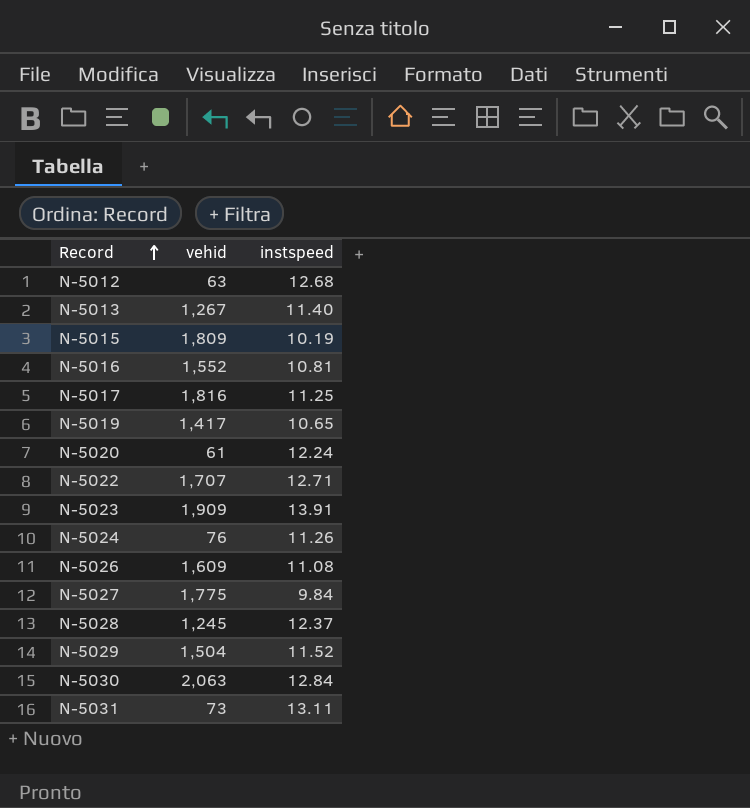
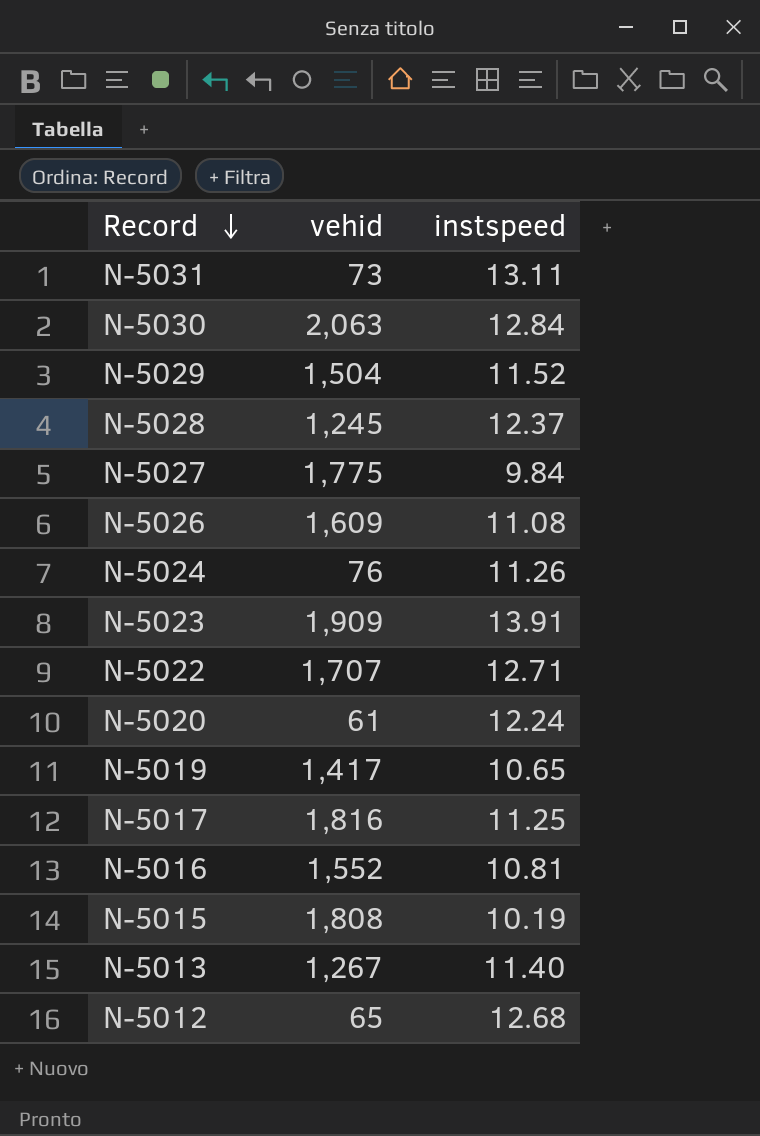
row order: Record ascending -> Record descending
N-5015 | vehid: 1,809 -> 1,808
N-5012 | vehid: 63 -> 65

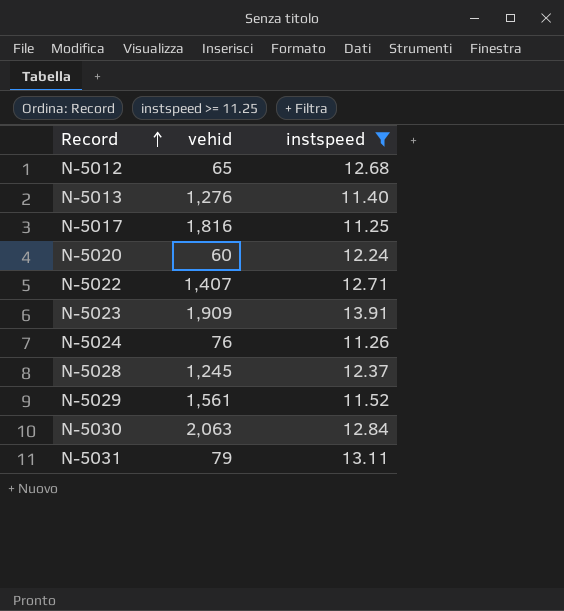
filter: none -> instspeed >= 11.25
row order: Record descending -> Record ascending
N-5013 | vehid: 1,267 -> 1,276
N-5020 | vehid: 61 -> 60
N-5022 | vehid: 1,707 -> 1,407
N-5029 | vehid: 1,504 -> 1,561
N-5031 | vehid: 73 -> 79

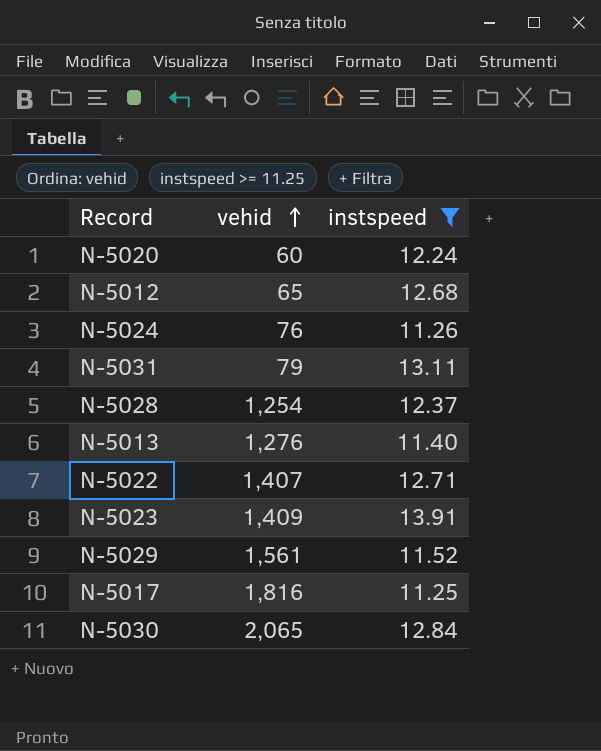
row order: Record ascending -> vehid ascending
N-5028 | vehid: 1,245 -> 1,254
N-5023 | vehid: 1,909 -> 1,409
N-5030 | vehid: 2,063 -> 2,065

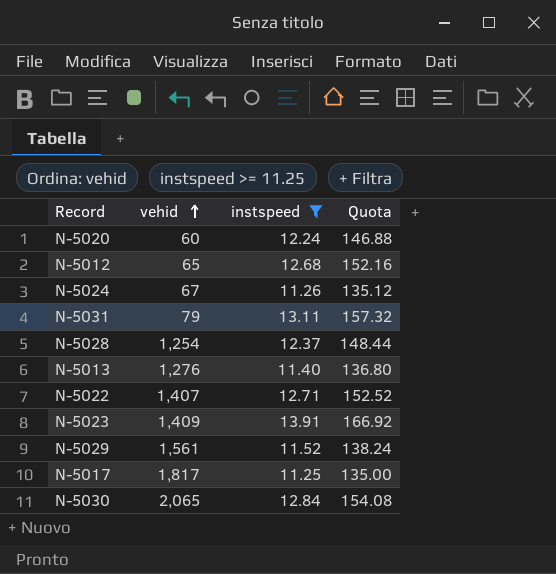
column Quota | formula: none -> [instspeed] * 12
N-5024 | vehid: 76 -> 67
N-5017 | vehid: 1,816 -> 1,817

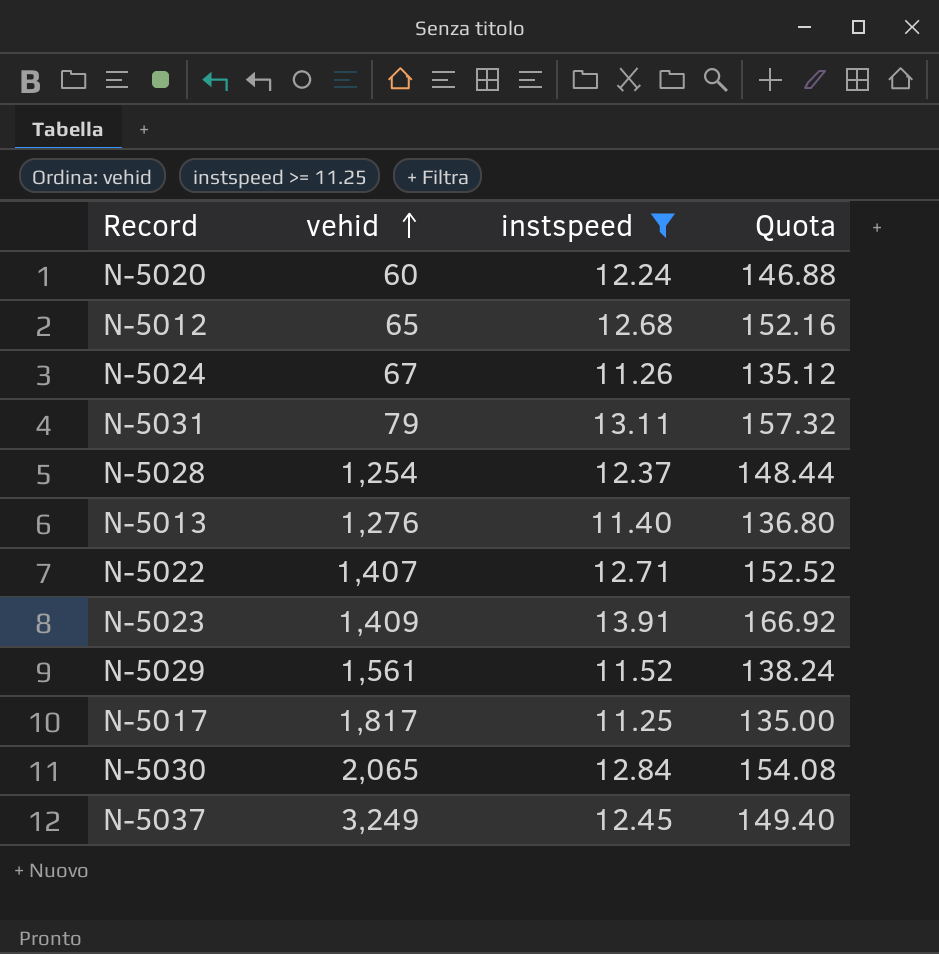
row N-5037: none -> 3,249 | 12.45 | 149.40

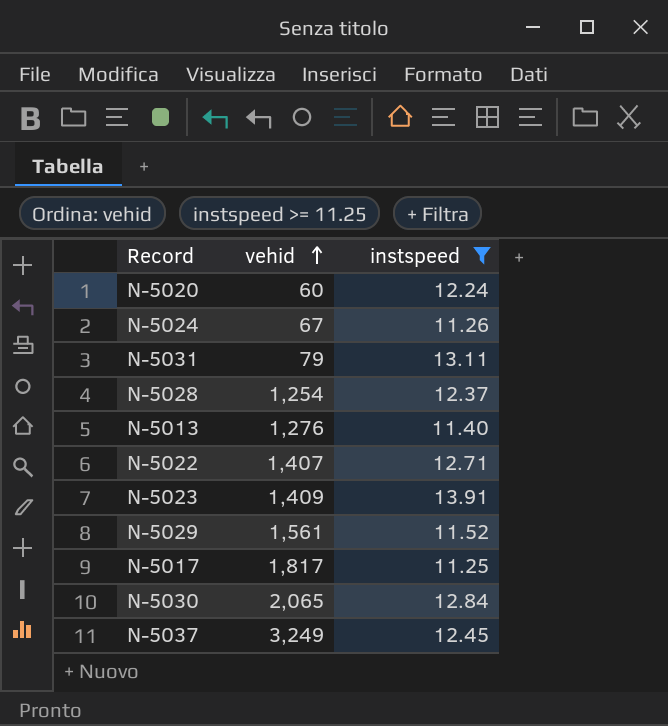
column Quota | formula: [instspeed] * 12 -> none
row N-5012: 65 | 12.68 | 152.16 -> none

